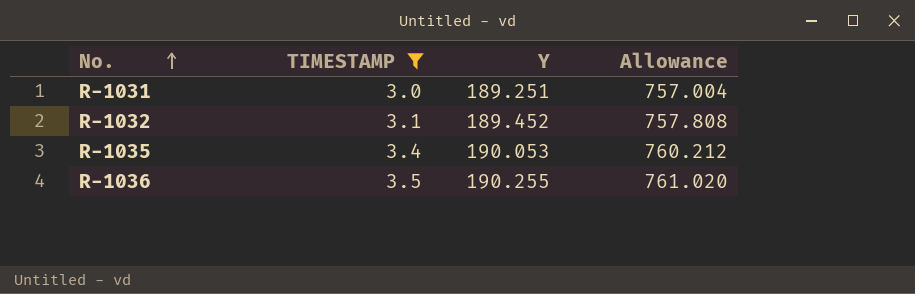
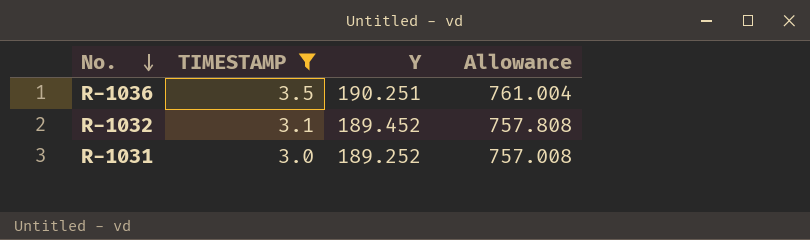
row order: No. ascending -> No. descending
row R-1035: 3.4 | 190.053 | 760.212 -> none
R-1036 | Y: 190.255 -> 190.251
R-1036 | Allowance: 761.020 -> 761.004
R-1031 | Y: 189.251 -> 189.252
R-1031 | Allowance: 757.004 -> 757.008

